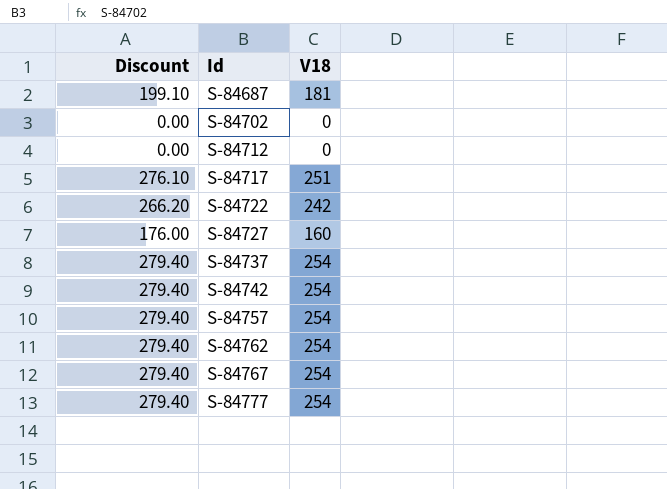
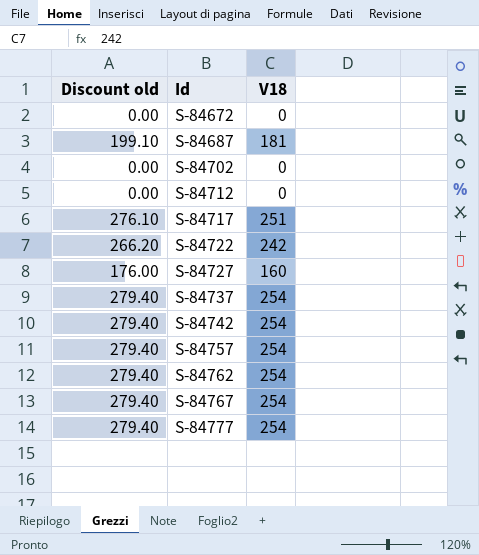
column name: Discount -> Discount old
row S-84672: none -> 0.00 | 0

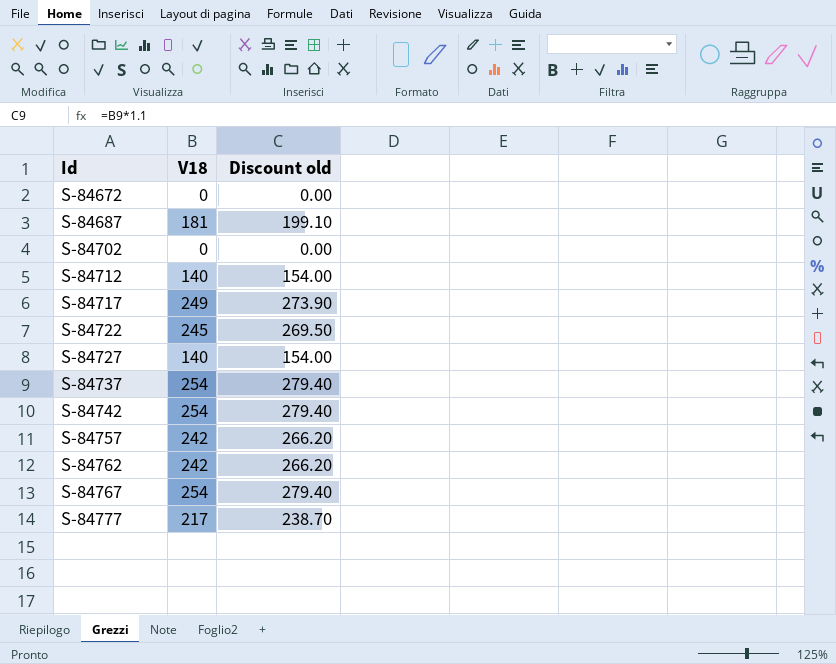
column Discount old | position: 1 -> 3
S-84712 | V18: 0 -> 140
S-84712 | Discount old: 0.00 -> 154.00
S-84717 | V18: 251 -> 249
S-84717 | Discount old: 276.10 -> 273.90
S-84722 | V18: 242 -> 245
S-84722 | Discount old: 266.20 -> 269.50
S-84727 | V18: 160 -> 140
S-84727 | Discount old: 176.00 -> 154.00
S-84757 | V18: 254 -> 242
S-84757 | Discount old: 279.40 -> 266.20
S-84762 | V18: 254 -> 242
S-84762 | Discount old: 279.40 -> 266.20
S-84777 | V18: 254 -> 217
S-84777 | Discount old: 279.40 -> 238.70

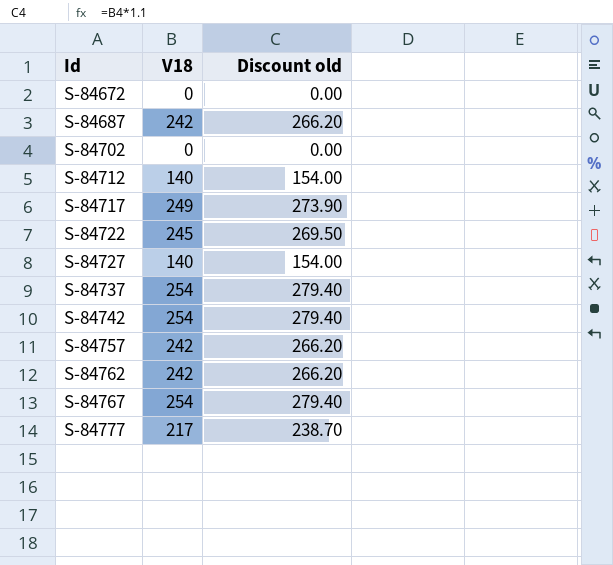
S-84687 | V18: 181 -> 242
S-84687 | Discount old: 199.10 -> 266.20

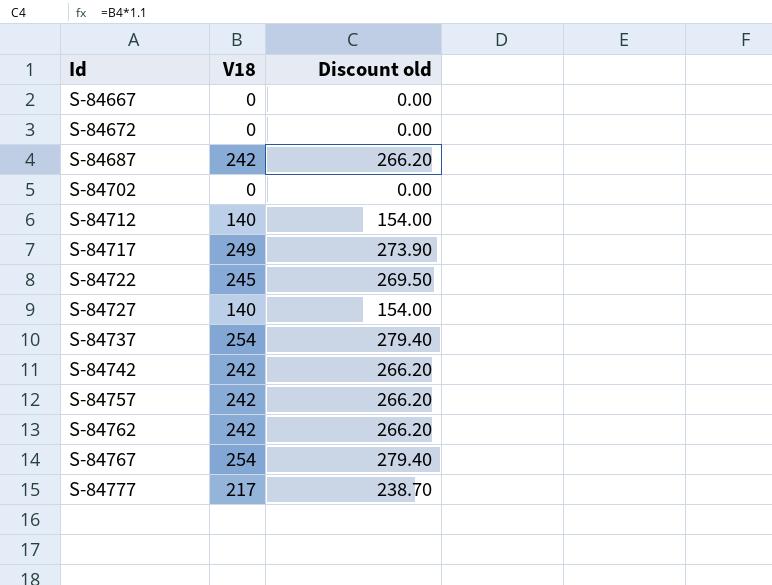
row S-84667: none -> 0 | 0.00
S-84742 | V18: 254 -> 242
S-84742 | Discount old: 279.40 -> 266.20

